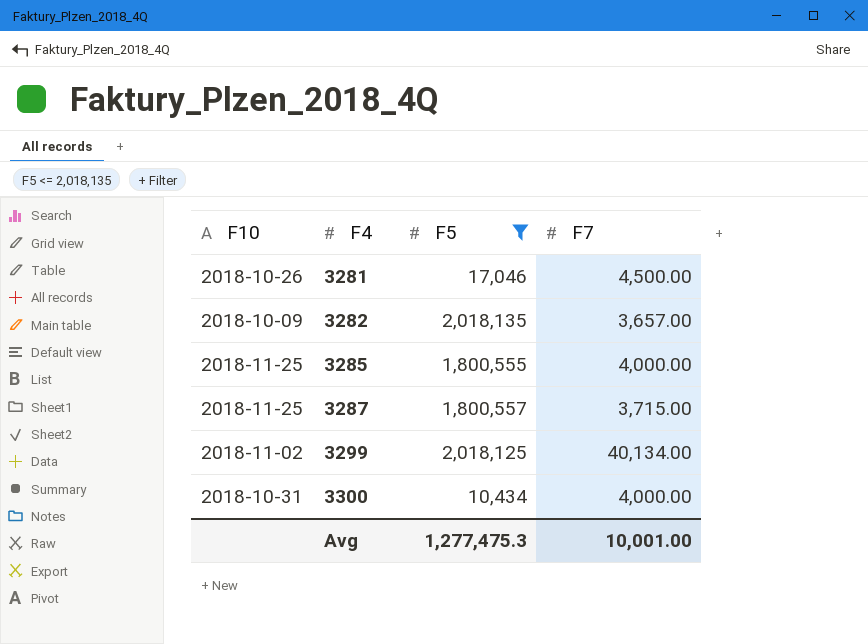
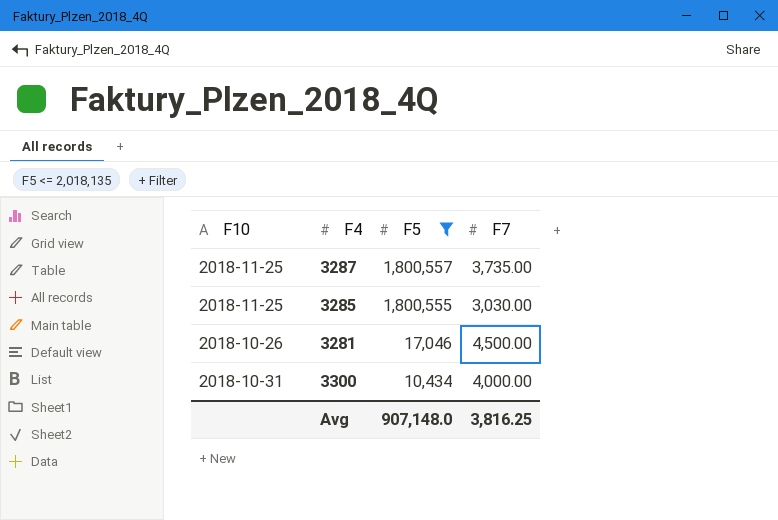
row order: F4 ascending -> F5 descending
row 3282: 2018-10-09 | 2,018,135 | 3,657.00 -> none
row 3299: 2018-11-02 | 2,018,125 | 40,134.00 -> none
3287 | F7: 3,715.00 -> 3,735.00
3285 | F7: 4,000.00 -> 3,030.00
Avg | F5: 1,277,475.3 -> 907,148.0
Avg | F7: 10,001.00 -> 3,816.25

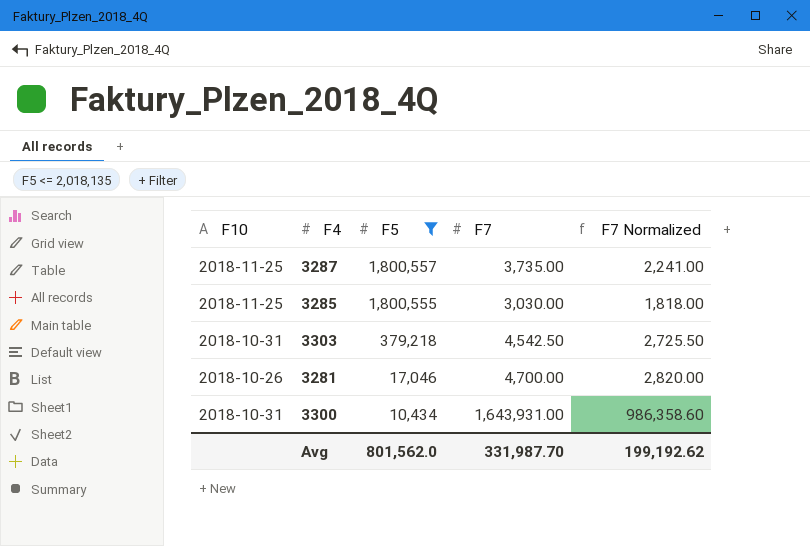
column F7 Normalized | formula: none -> [F7] * 0.6
row 3303: none -> 2018-10-31 | 379,218 | 4,542.50 | 2,725.50
3281 | F7: 4,500.00 -> 4,700.00
3300 | F7: 4,000.00 -> 1,643,931.00
Avg | F5: 907,148.0 -> 801,562.0
Avg | F7: 3,816.25 -> 331,987.70

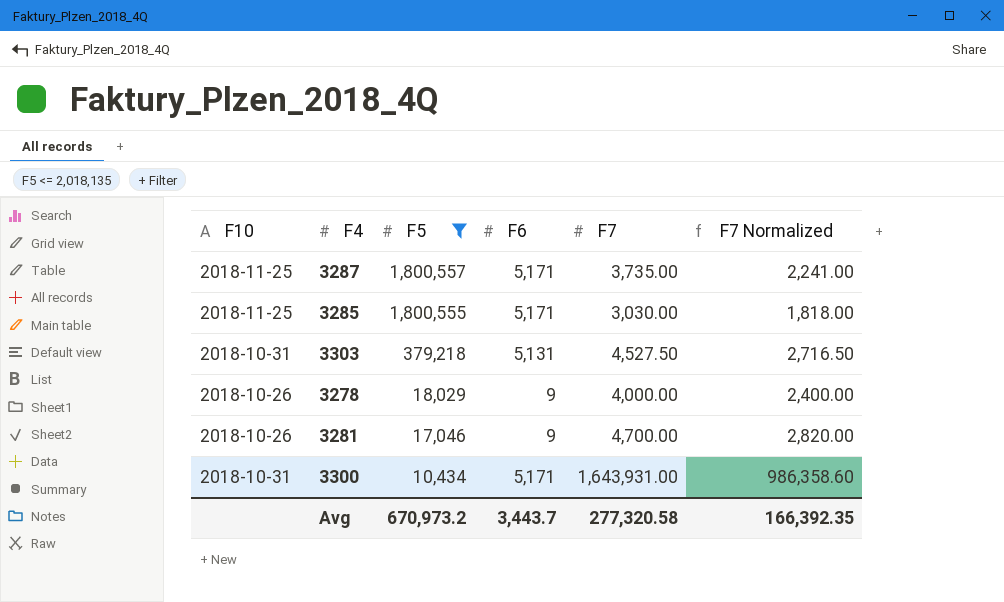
column F6 | position: none -> 4
3303 | F7: 4,542.50 -> 4,527.50
3303 | F7 Normalized: 2,725.50 -> 2,716.50
row 3278: none -> 2018-10-26 | 18,029 | 9 | 4,000.00 | 2,400.00
Avg | F5: 801,562.0 -> 670,973.2
Avg | F7: 331,987.70 -> 277,320.58
Avg | F7 Normalized: 199,192.62 -> 166,392.35

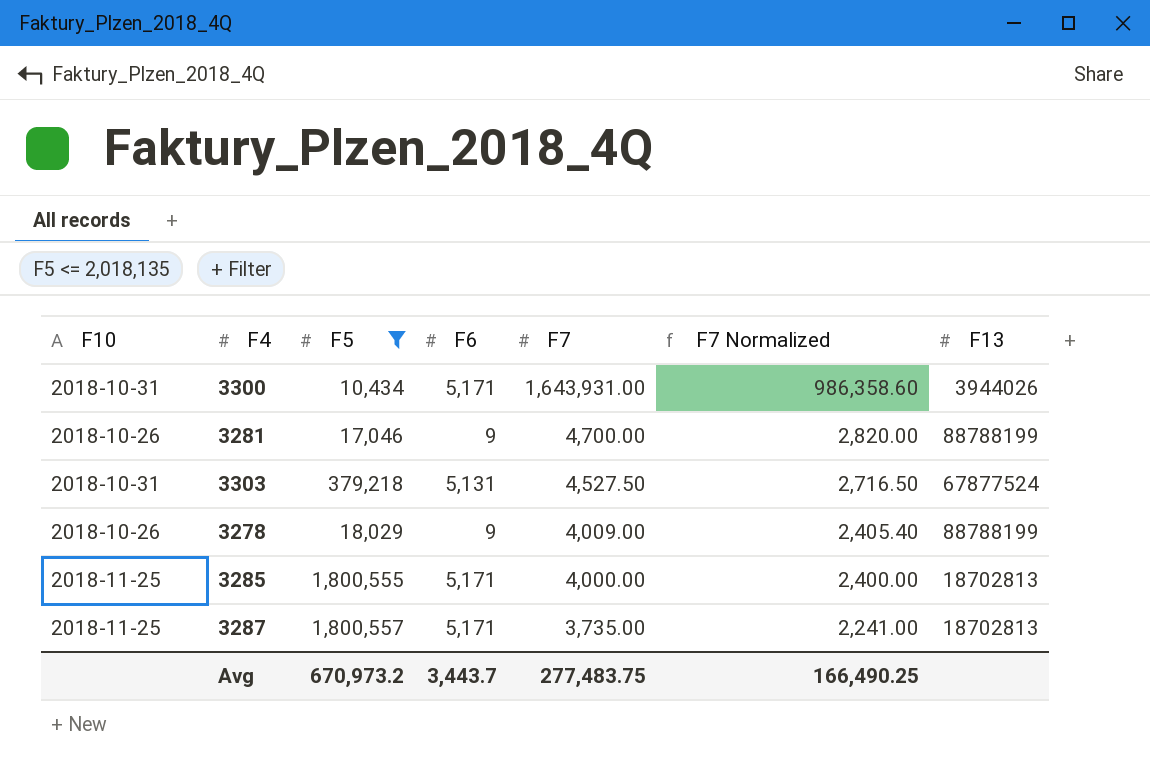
row order: F5 descending -> F7 descending
column F13 | position: none -> 7
3278 | F7: 4,000.00 -> 4,009.00
3278 | F7 Normalized: 2,400.00 -> 2,405.40
3285 | F7: 3,030.00 -> 4,000.00
3285 | F7 Normalized: 1,818.00 -> 2,400.00
Avg | F7: 277,320.58 -> 277,483.75
Avg | F7 Normalized: 166,392.35 -> 166,490.25

